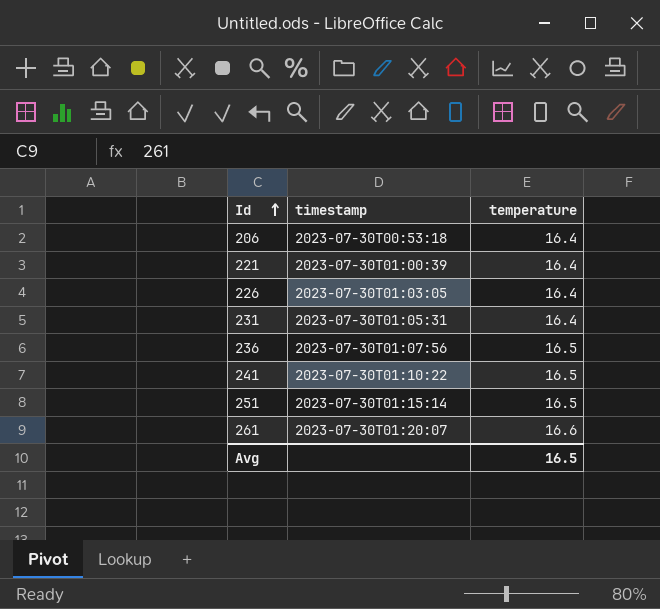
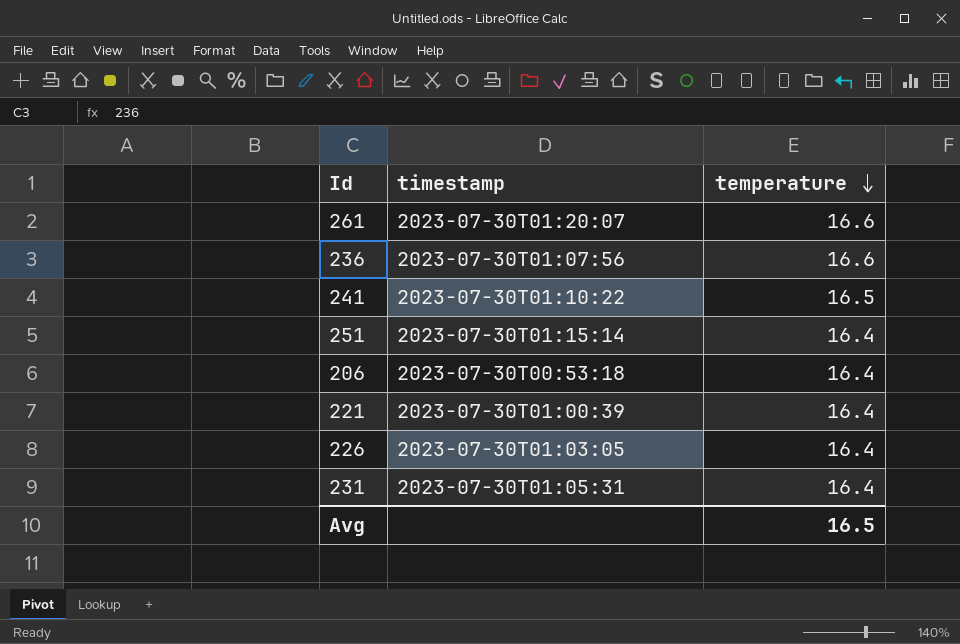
row order: Id ascending -> temperature descending
236 | temperature: 16.5 -> 16.6
251 | temperature: 16.5 -> 16.4

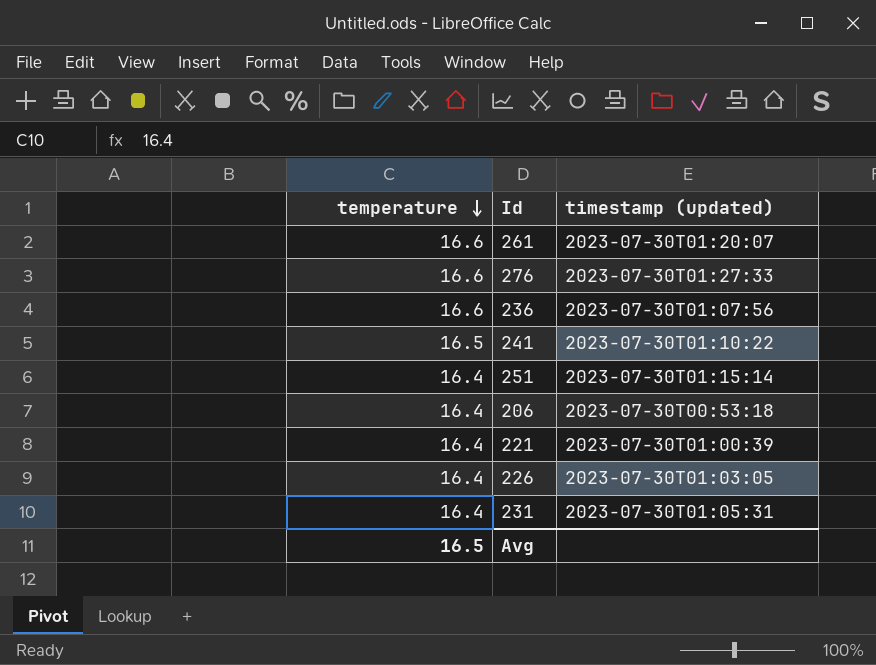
column temperature | position: 3 -> 1
column name: timestamp -> timestamp (updated)
row 276: none -> 16.6 | 2023-07-30T01:27:33

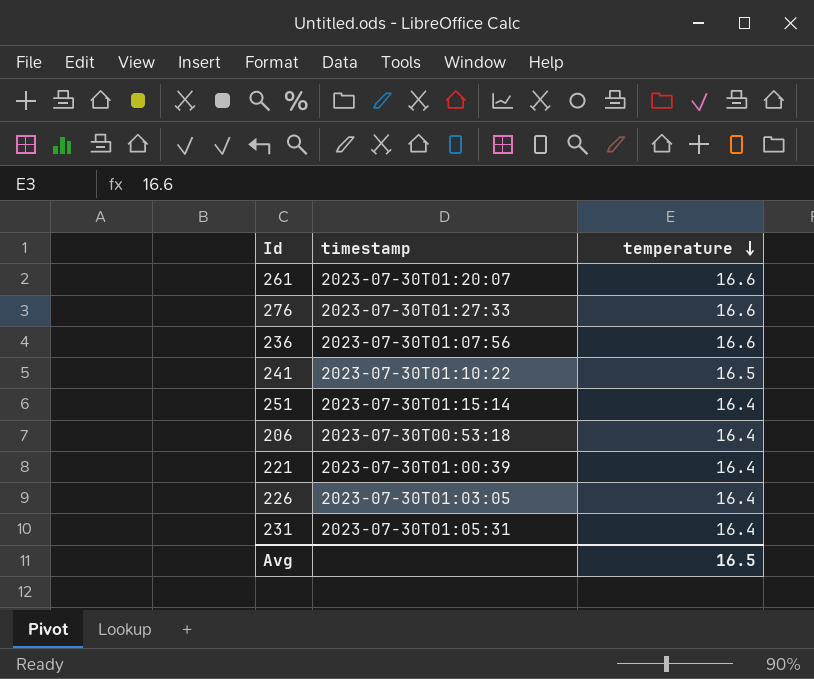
column name: timestamp (updated) -> timestamp
column temperature | position: 1 -> 3

